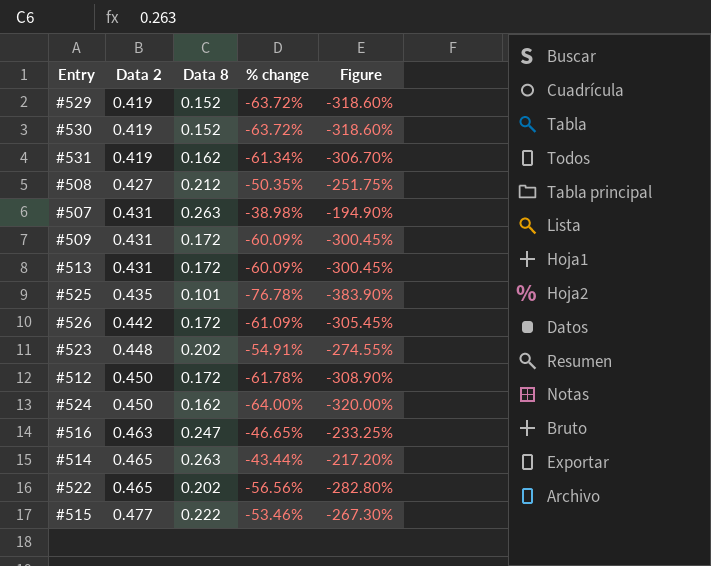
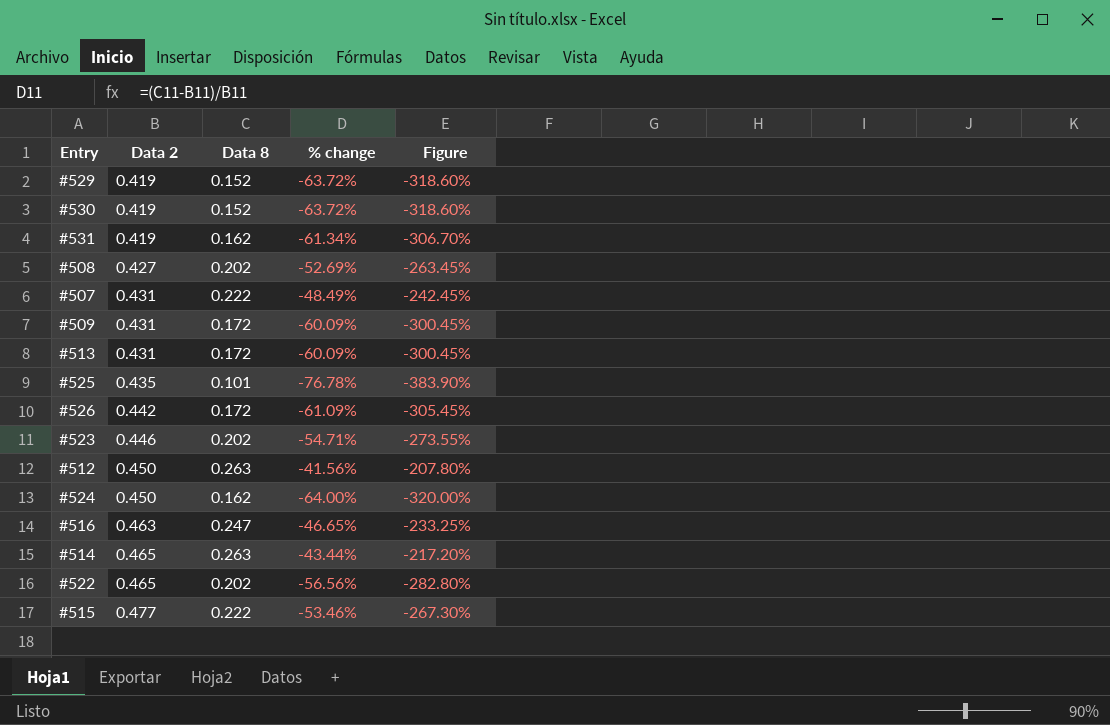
#508 | Data 8: 0.212 -> 0.202
#508 | % change: -50.35% -> -52.69%
#508 | Figure: -251.75% -> -263.45%
#507 | Data 8: 0.263 -> 0.222
#507 | % change: -38.98% -> -48.49%
#507 | Figure: -194.90% -> -242.45%
#523 | Data 2: 0.448 -> 0.446
#523 | % change: -54.91% -> -54.71%
#523 | Figure: -274.55% -> -273.55%
#512 | Data 8: 0.172 -> 0.263
#512 | % change: -61.78% -> -41.56%
#512 | Figure: -308.90% -> -207.80%

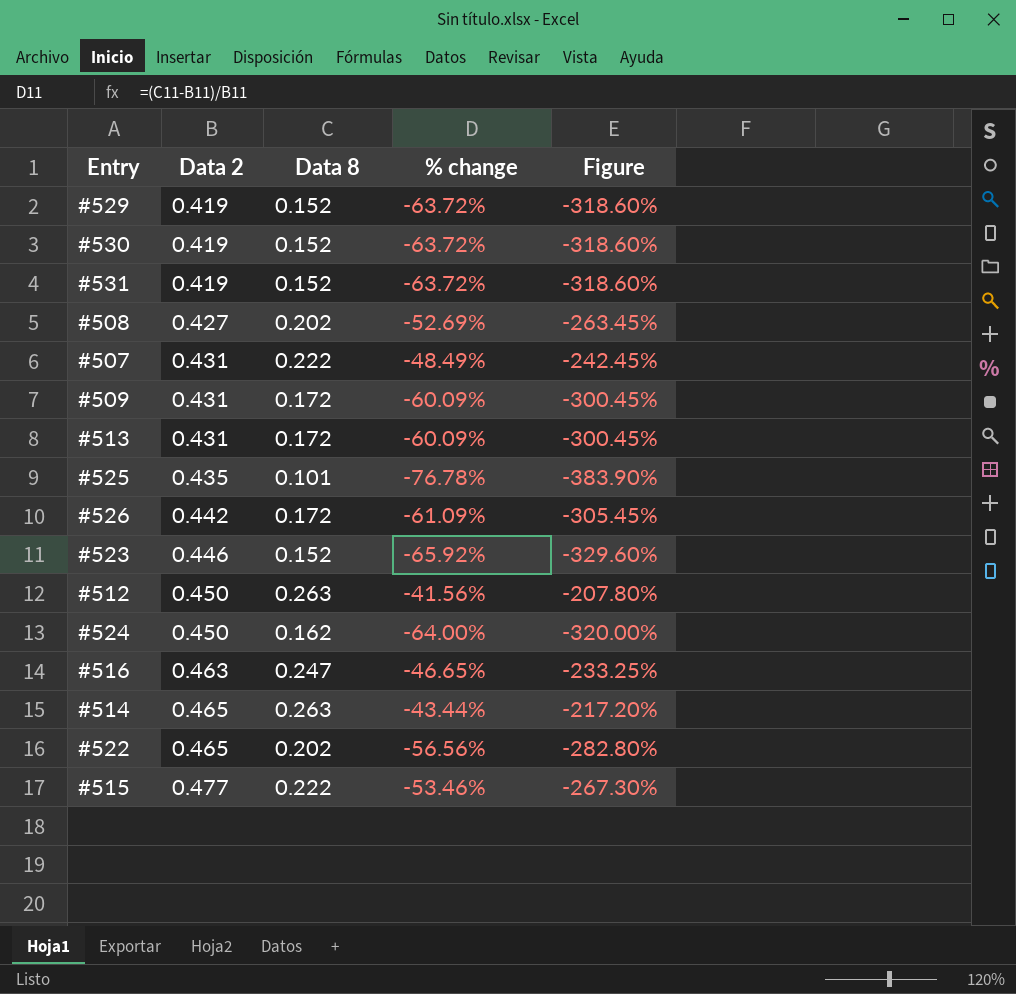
#531 | Data 8: 0.162 -> 0.152
#531 | % change: -61.34% -> -63.72%
#531 | Figure: -306.70% -> -318.60%
#523 | Data 8: 0.202 -> 0.152
#523 | % change: -54.71% -> -65.92%
#523 | Figure: -273.55% -> -329.60%

